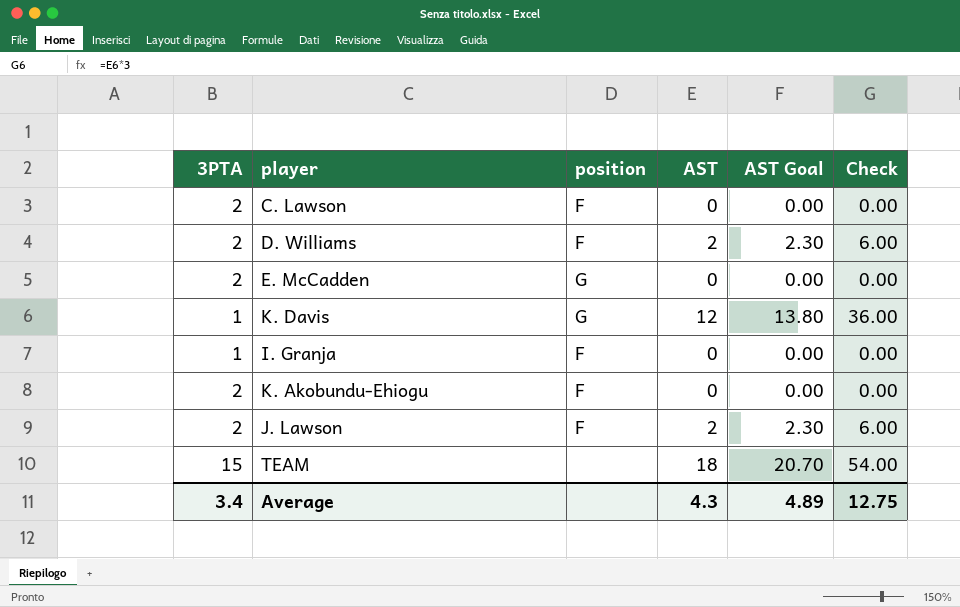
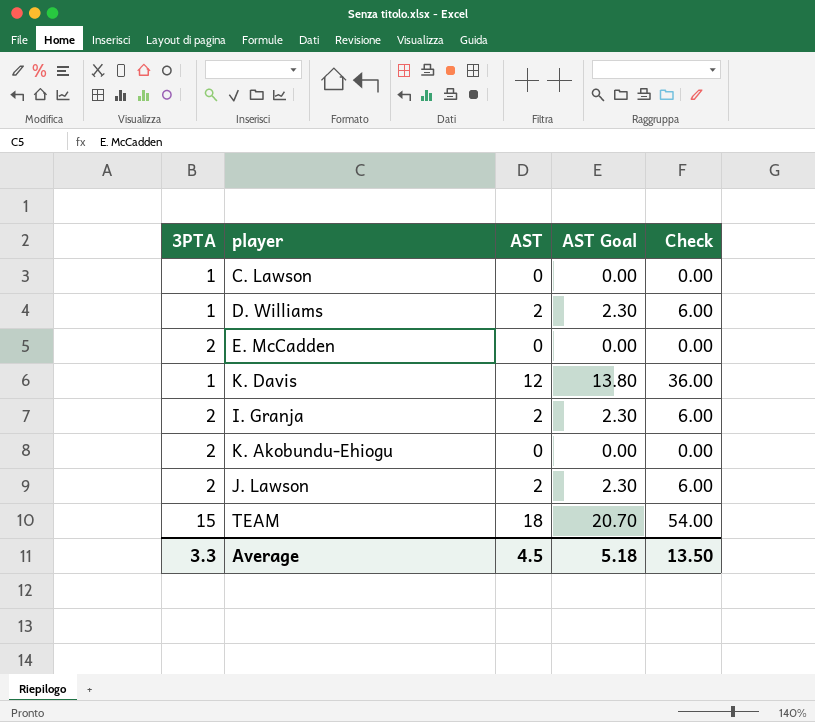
column position | position: 3 -> none
C. Lawson | 3PTA: 2 -> 1
D. Williams | 3PTA: 2 -> 1
I. Granja | 3PTA: 1 -> 2
I. Granja | AST: 0 -> 2
I. Granja | AST Goal: 0.00 -> 2.30
I. Granja | Check: 0.00 -> 6.00
Average | 3PTA: 3.4 -> 3.3
Average | AST: 4.3 -> 4.5
Average | AST Goal: 4.89 -> 5.18
Average | Check: 12.75 -> 13.50

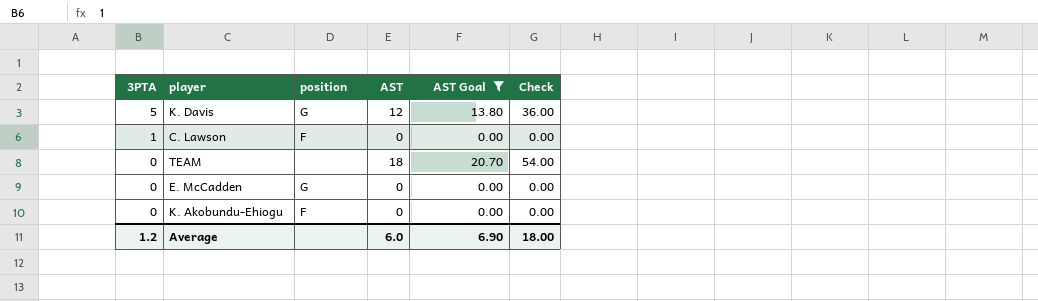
filter: none -> AST Goal != 2.30
row order: none -> 3PTA descending
column position | position: none -> 3
K. Davis | 3PTA: 1 -> 5
TEAM | 3PTA: 15 -> 0
E. McCadden | 3PTA: 2 -> 0
K. Akobundu-Ehiogu | 3PTA: 2 -> 0
Average | 3PTA: 3.3 -> 1.2
Average | AST: 4.5 -> 6.0
Average | AST Goal: 5.18 -> 6.90
Average | Check: 13.50 -> 18.00

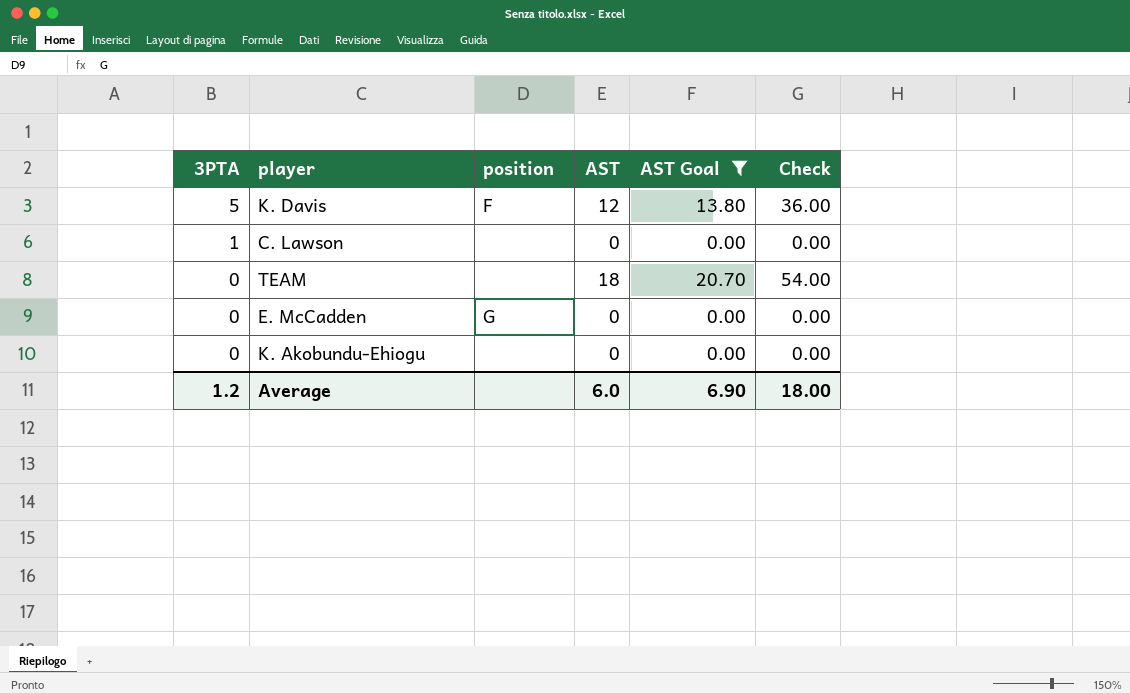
K. Davis | position: G -> F
C. Lawson | position: F -> none
K. Akobundu-Ehiogu | position: F -> none

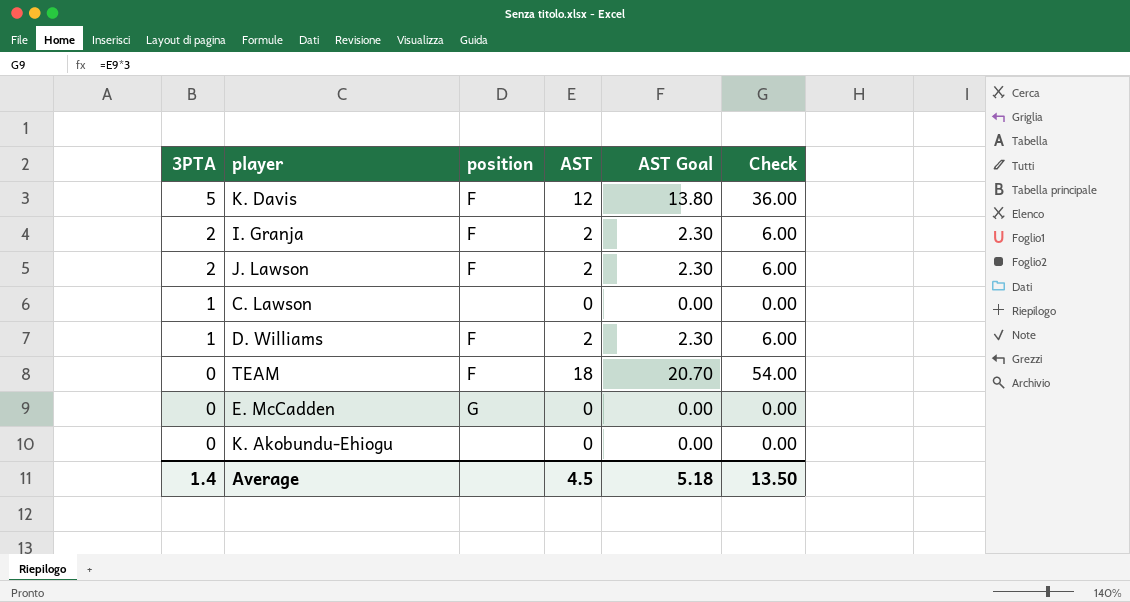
filter: AST Goal != 2.30 -> none
TEAM | position: none -> F
Average | 3PTA: 1.2 -> 1.4
Average | AST: 6.0 -> 4.5
Average | AST Goal: 6.90 -> 5.18
Average | Check: 18.00 -> 13.50

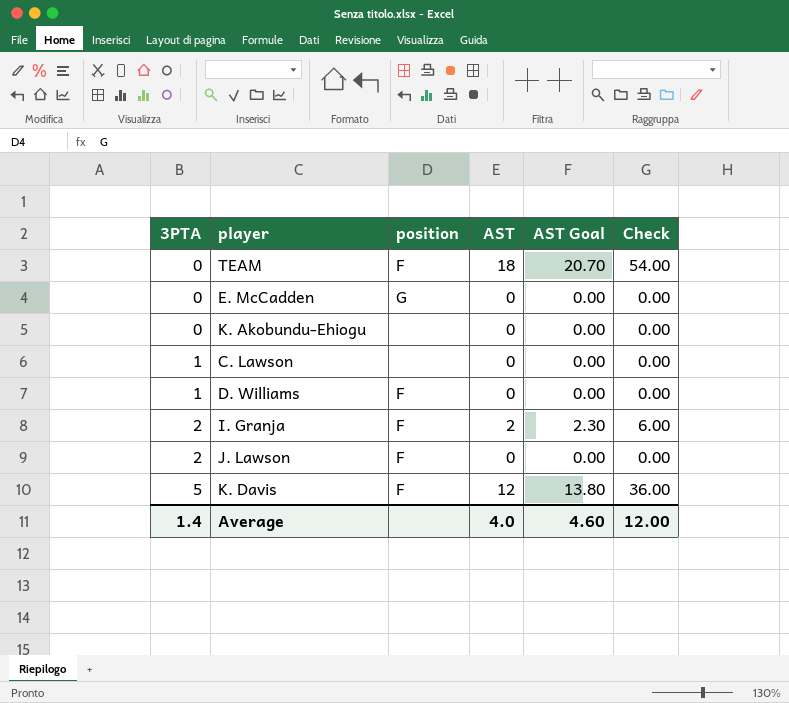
row order: 3PTA descending -> 3PTA ascending
D. Williams | AST: 2 -> 0
D. Williams | AST Goal: 2.30 -> 0.00
D. Williams | Check: 6.00 -> 0.00
J. Lawson | AST: 2 -> 0
J. Lawson | AST Goal: 2.30 -> 0.00
J. Lawson | Check: 6.00 -> 0.00
Average | AST: 4.5 -> 4.0
Average | AST Goal: 5.18 -> 4.60
Average | Check: 13.50 -> 12.00

